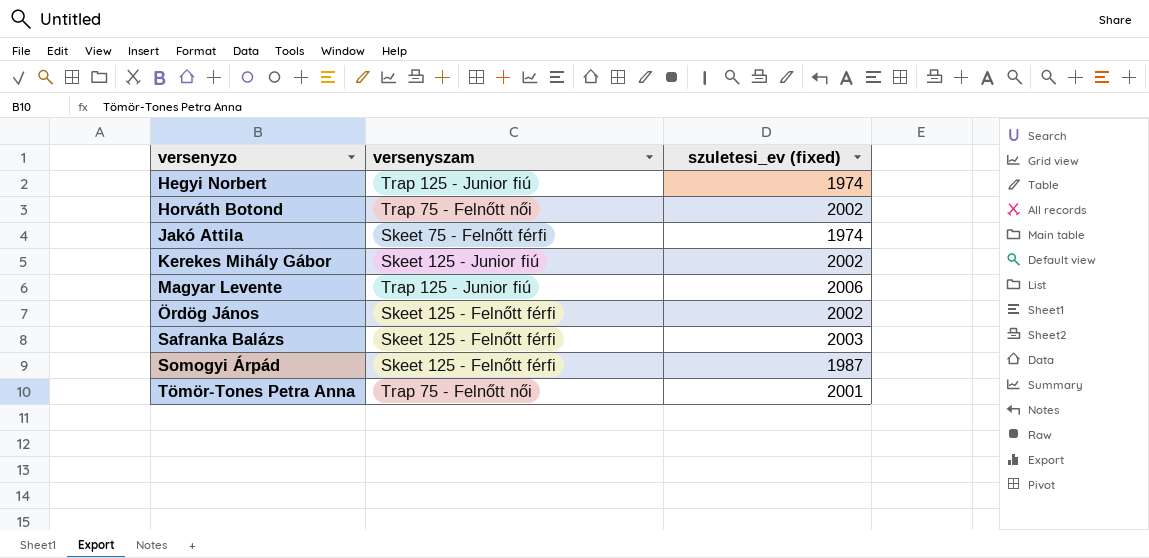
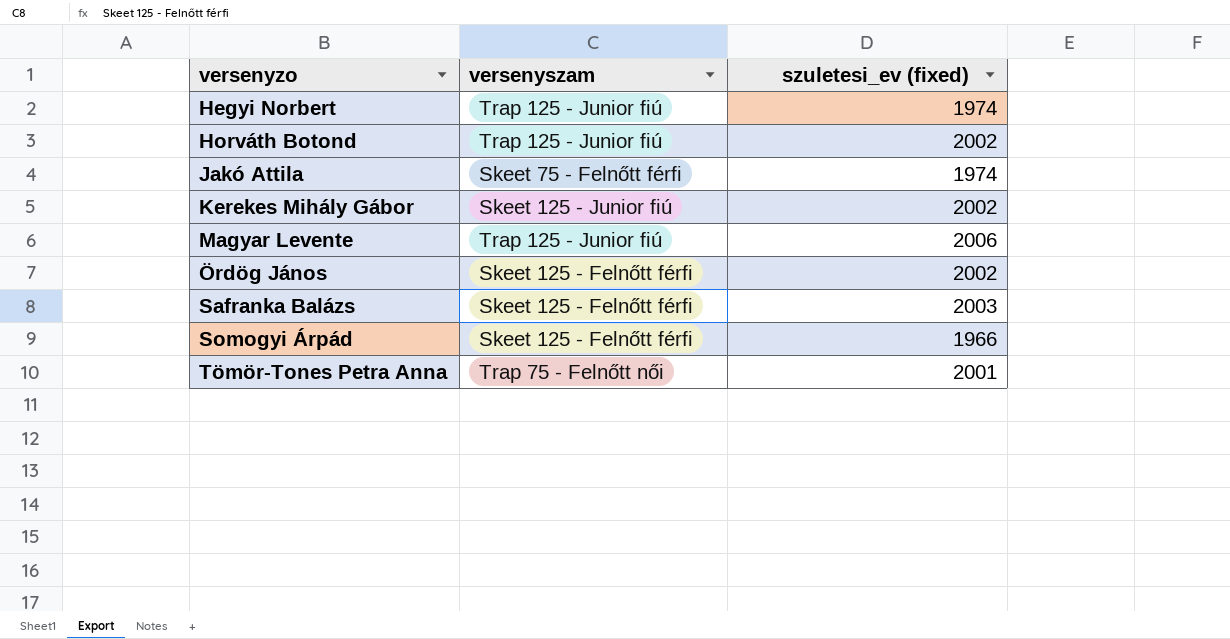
Horváth Botond | versenyszam: Trap 75 - Felnőtt női -> Trap 125 - Junior fiú
Somogyi Árpád | szuletesi_ev (fixed): 1987 -> 1966

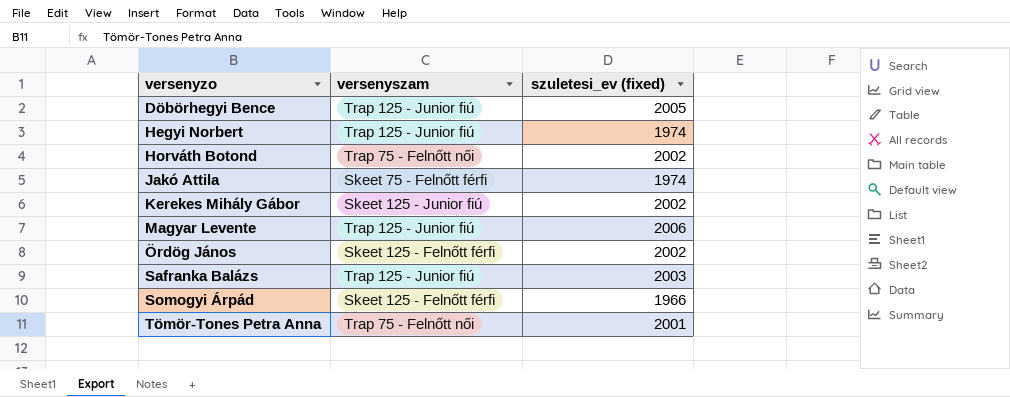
row Döbörhegyi Bence: none -> Trap 125 - Junior fiú | 2005
Horváth Botond | versenyszam: Trap 125 - Junior fiú -> Trap 75 - Felnőtt női
Safranka Balázs | versenyszam: Skeet 125 - Felnőtt férfi -> Trap 125 - Junior fiú

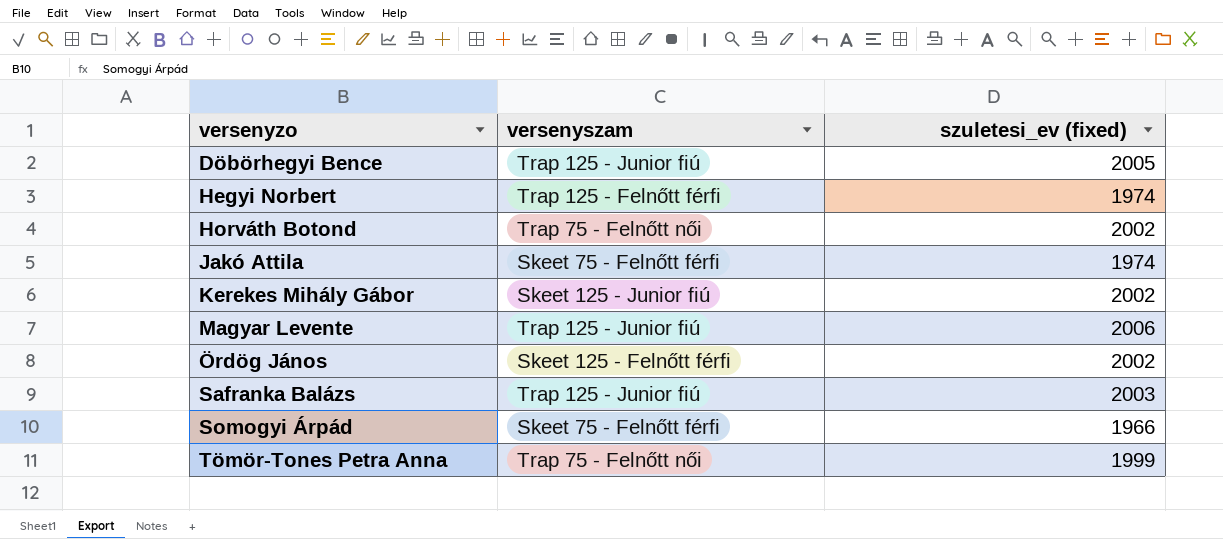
Hegyi Norbert | versenyszam: Trap 125 - Junior fiú -> Trap 125 - Felnőtt férfi
Somogyi Árpád | versenyszam: Skeet 125 - Felnőtt férfi -> Skeet 75 - Felnőtt férfi
Tömör-Tones Petra Anna | szuletesi_ev (fixed): 2001 -> 1999

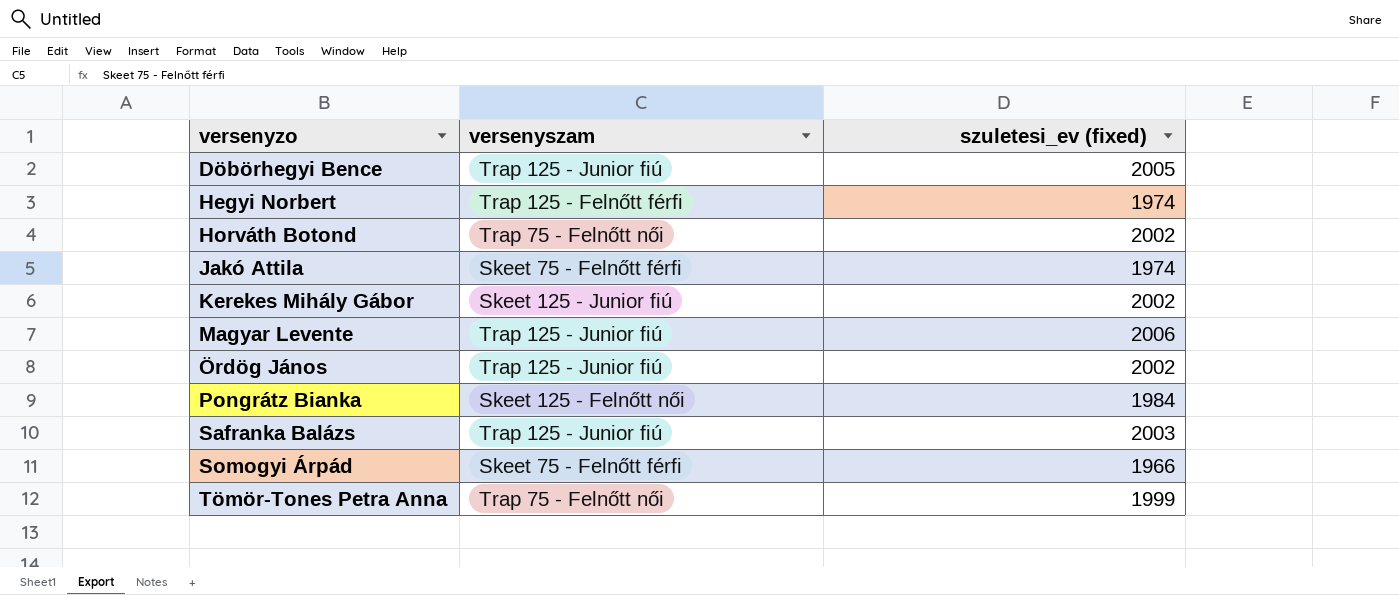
Ördög János | versenyszam: Skeet 125 - Felnőtt férfi -> Trap 125 - Junior fiú
row Pongrátz Bianka: none -> Skeet 125 - Felnőtt női | 1984

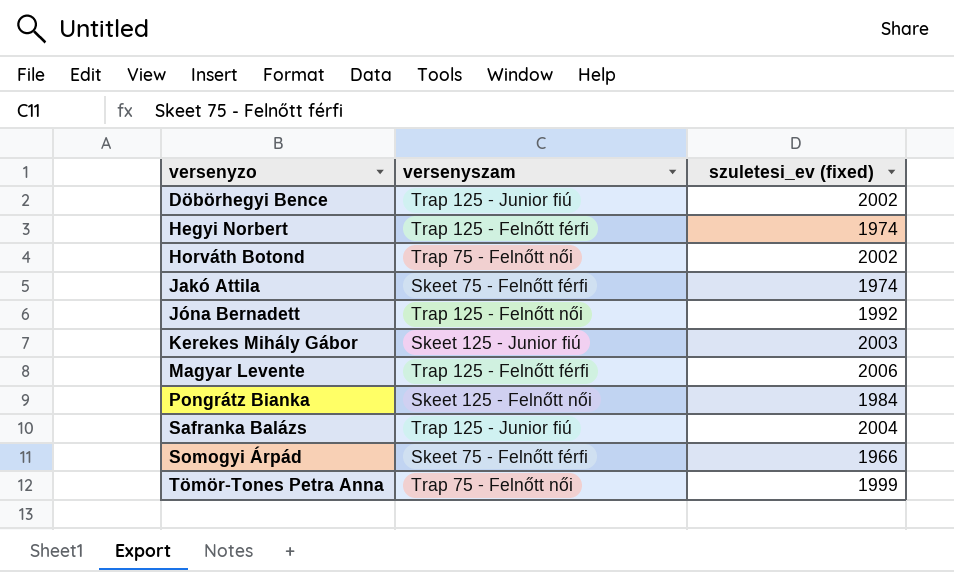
row Ördög János: Trap 125 - Junior fiú | 2002 -> none
Döbörhegyi Bence | szuletesi_ev (fixed): 2005 -> 2002
row Jóna Bernadett: none -> Trap 125 - Felnőtt női | 1992
Kerekes Mihály Gábor | szuletesi_ev (fixed): 2002 -> 2003
Magyar Levente | versenyszam: Trap 125 - Junior fiú -> Trap 125 - Felnőtt férfi
Safranka Balázs | szuletesi_ev (fixed): 2003 -> 2004

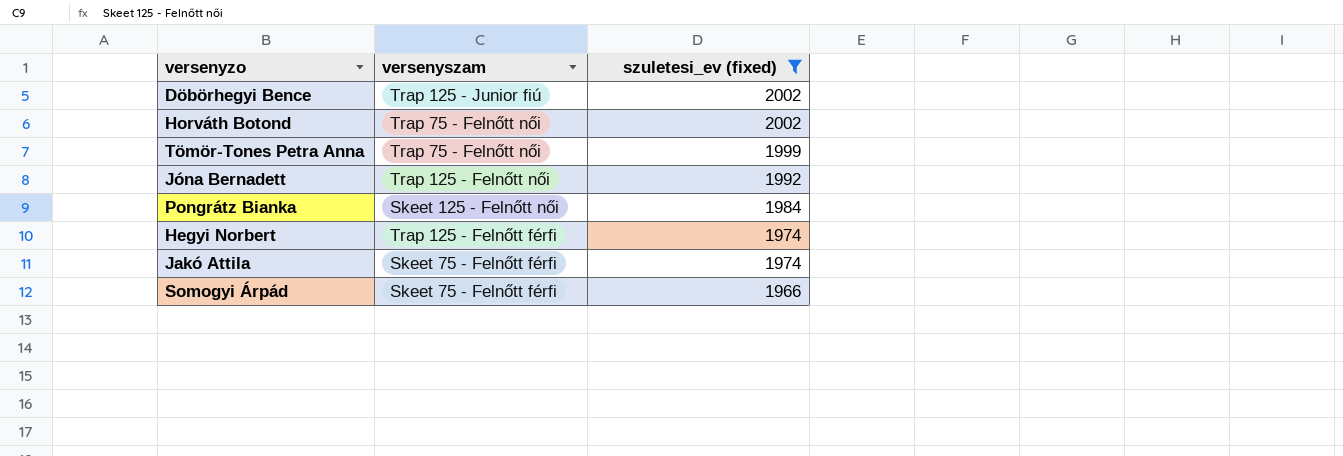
filter: none -> szuletesi_ev (fixed) <= 2002
row order: versenyzo ascending -> szuletesi_ev (fixed) descending

